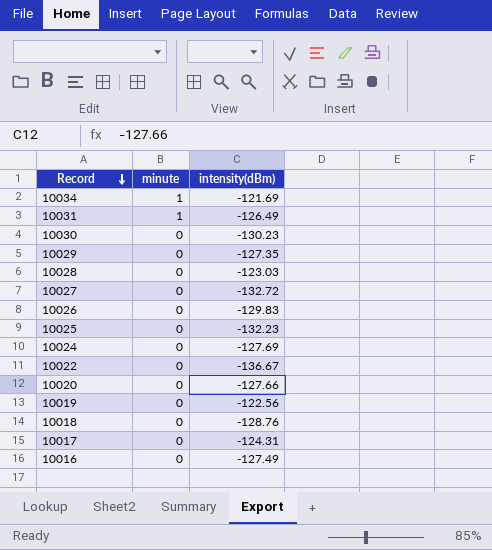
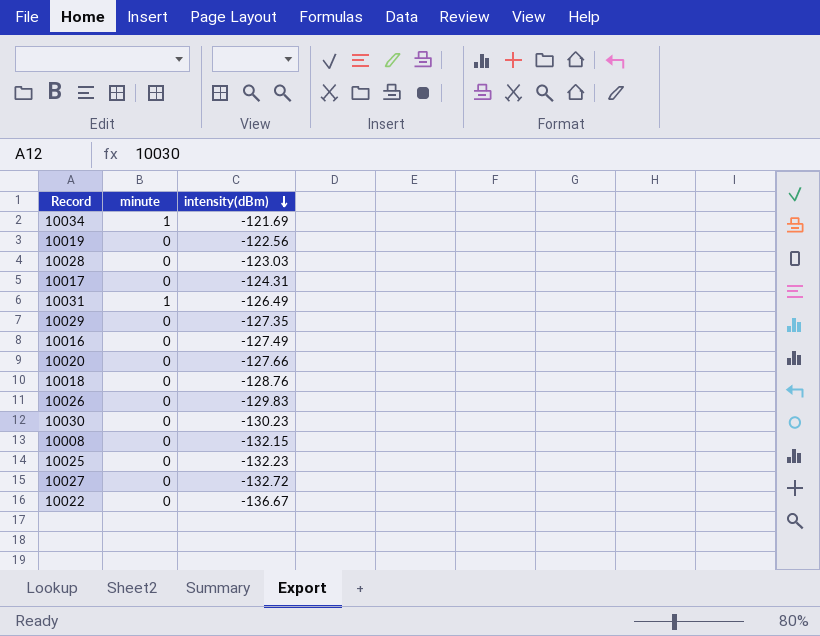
row order: Record descending -> intensity(dBm) descending
row 10024: 0 | -127.69 -> none
row 10008: none -> 0 | -132.15

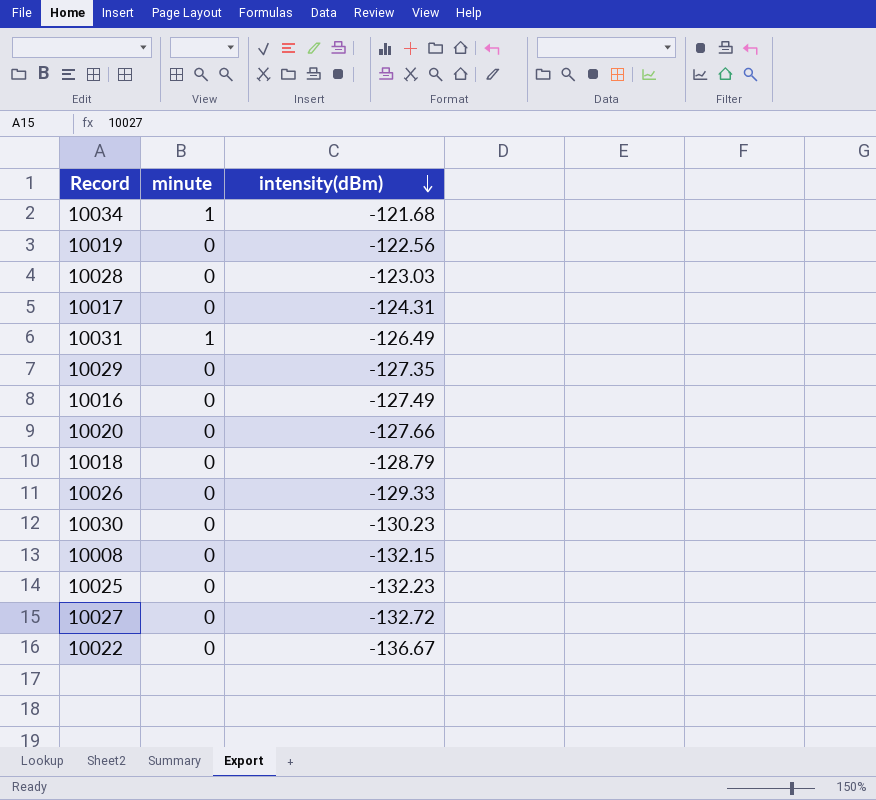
10034 | intensity(dBm): -121.69 -> -121.68
10018 | intensity(dBm): -128.76 -> -128.79
10026 | intensity(dBm): -129.83 -> -129.33

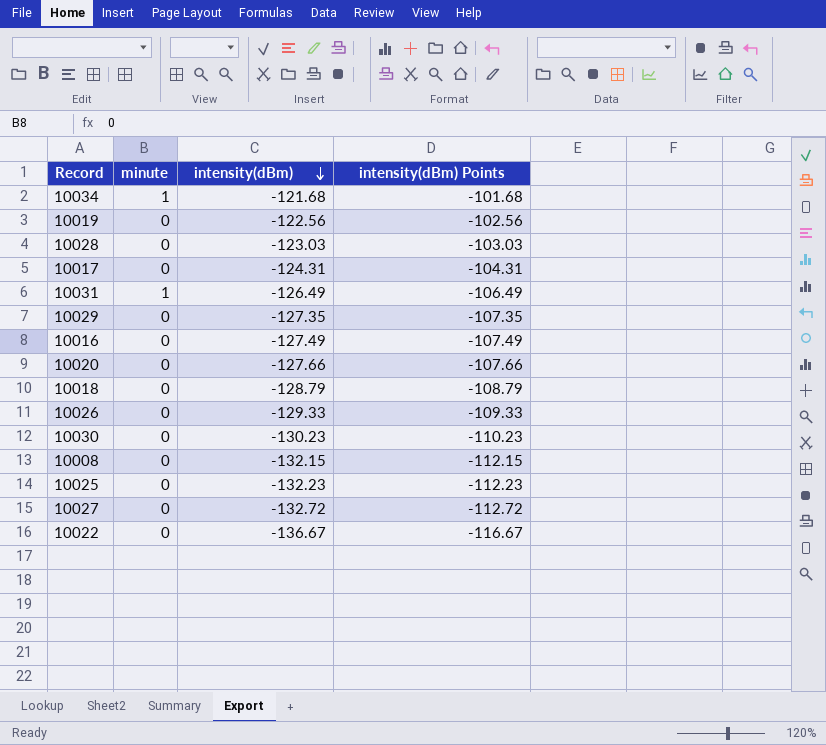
column intensity(dBm) Points | formula: none -> [intensity(dBm)] + 20

